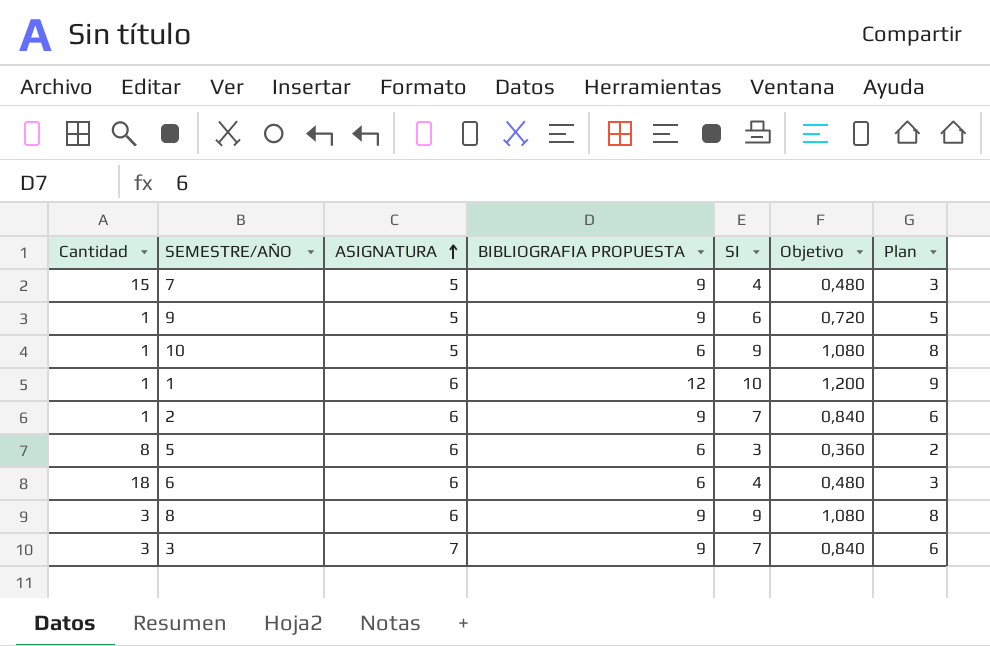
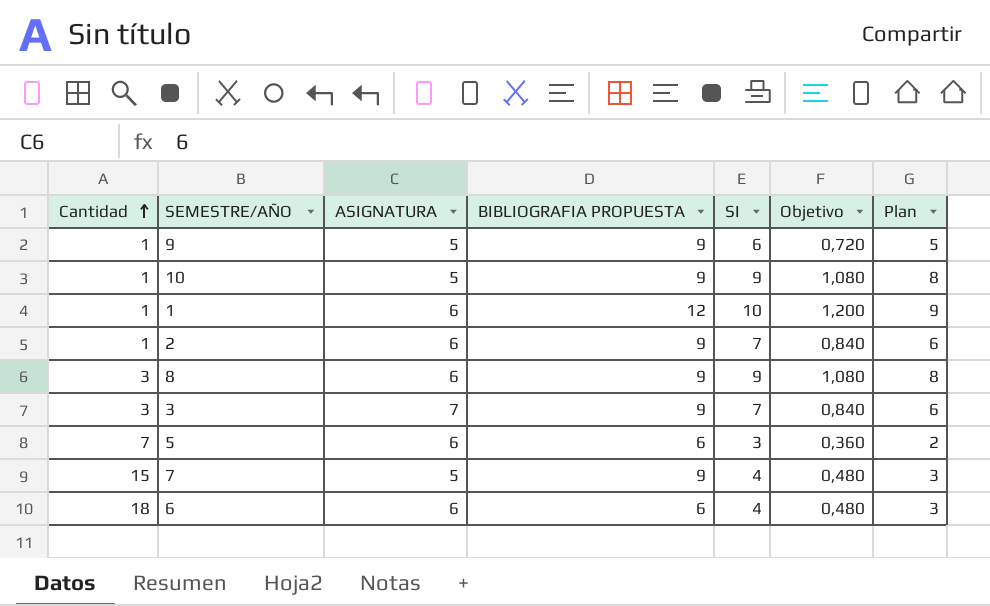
row order: ASIGNATURA ascending -> Cantidad ascending
10 | BIBLIOGRAFIA PROPUESTA: 6 -> 9
5 | Cantidad: 8 -> 7

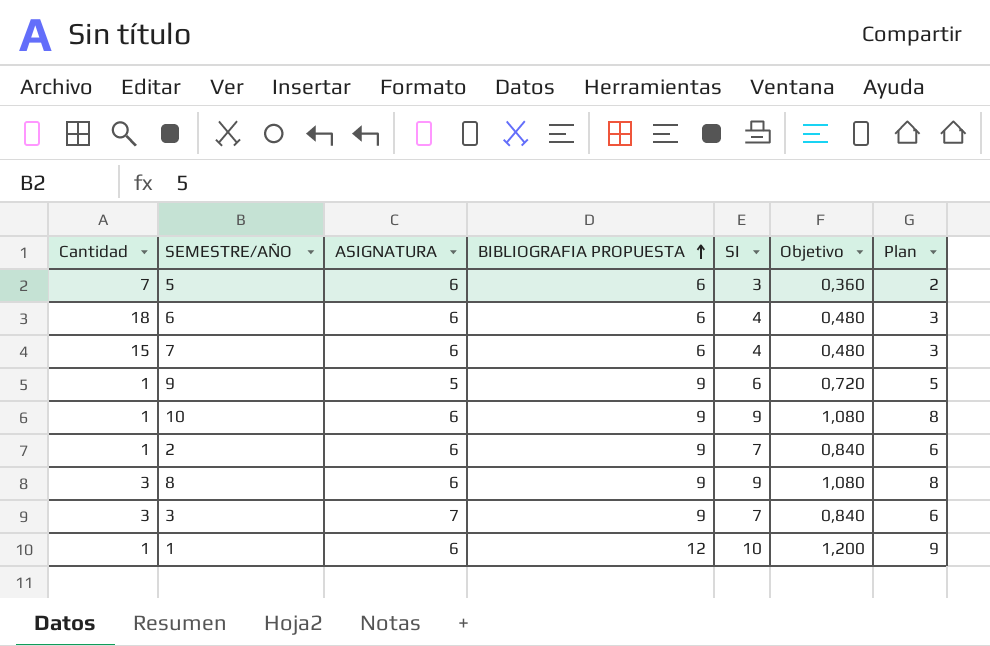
row order: Cantidad ascending -> BIBLIOGRAFIA PROPUESTA ascending
7 | ASIGNATURA: 5 -> 6
7 | BIBLIOGRAFIA PROPUESTA: 9 -> 6
10 | ASIGNATURA: 5 -> 6

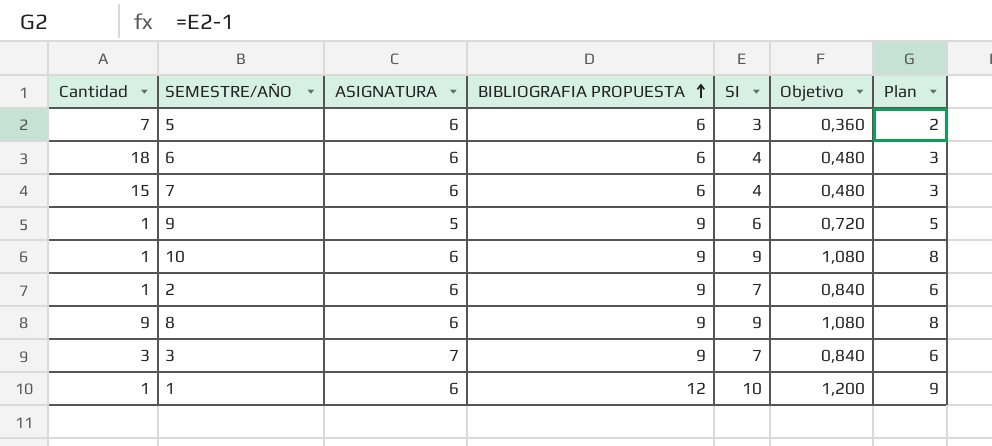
8 | Cantidad: 3 -> 9

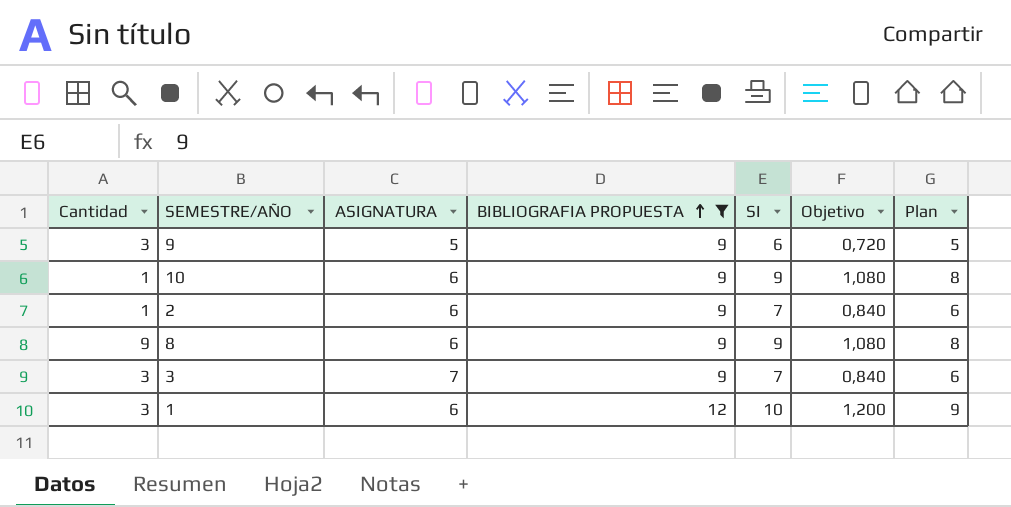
filter: none -> BIBLIOGRAFIA PROPUESTA != 6
9 | Cantidad: 1 -> 3
1 | Cantidad: 1 -> 3

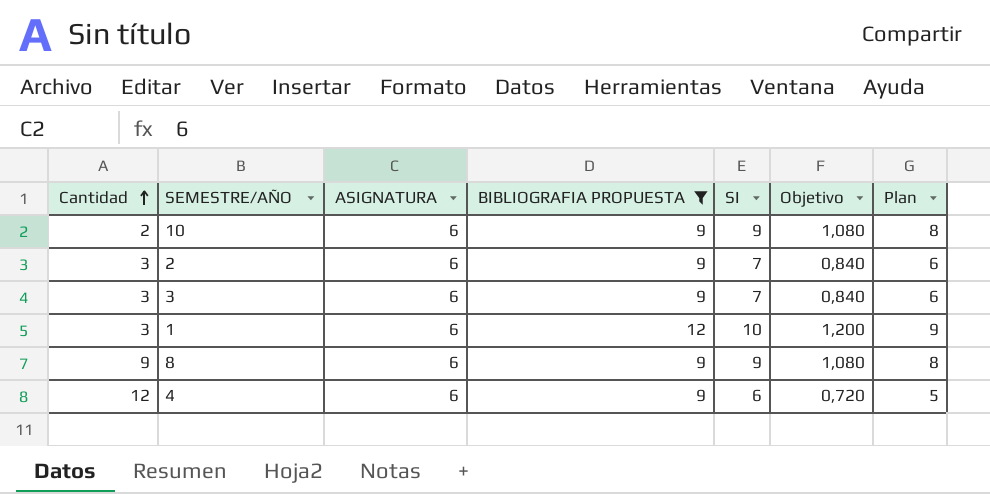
row order: BIBLIOGRAFIA PROPUESTA ascending -> Cantidad ascending
row 9: 3 | 5 | 9 | 6 | 0,720 | 5 -> none
10 | Cantidad: 1 -> 2
2 | Cantidad: 1 -> 3
3 | ASIGNATURA: 7 -> 6
row 4: none -> 12 | 6 | 9 | 6 | 0,720 | 5

